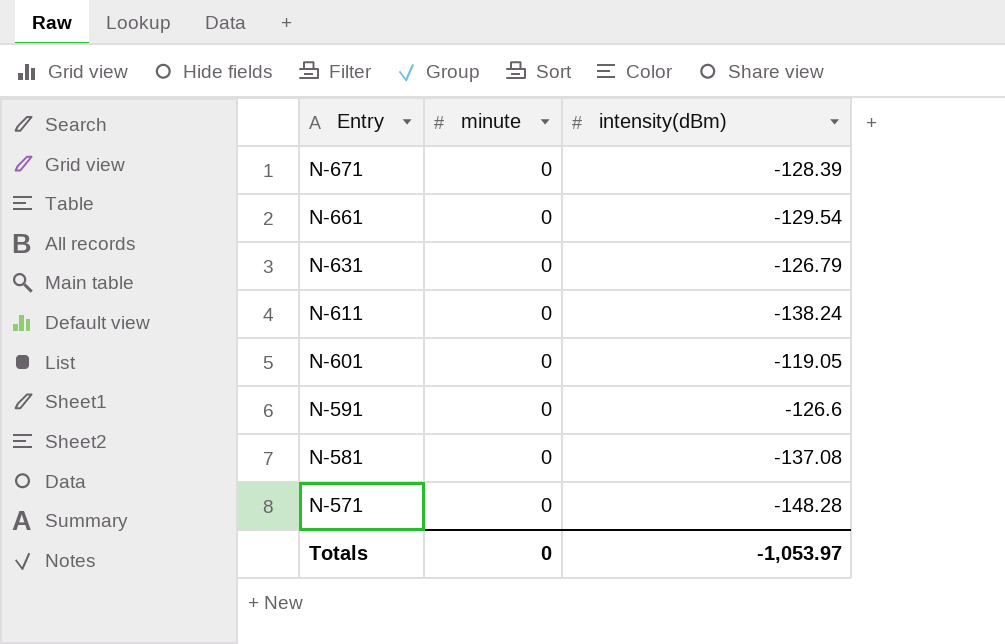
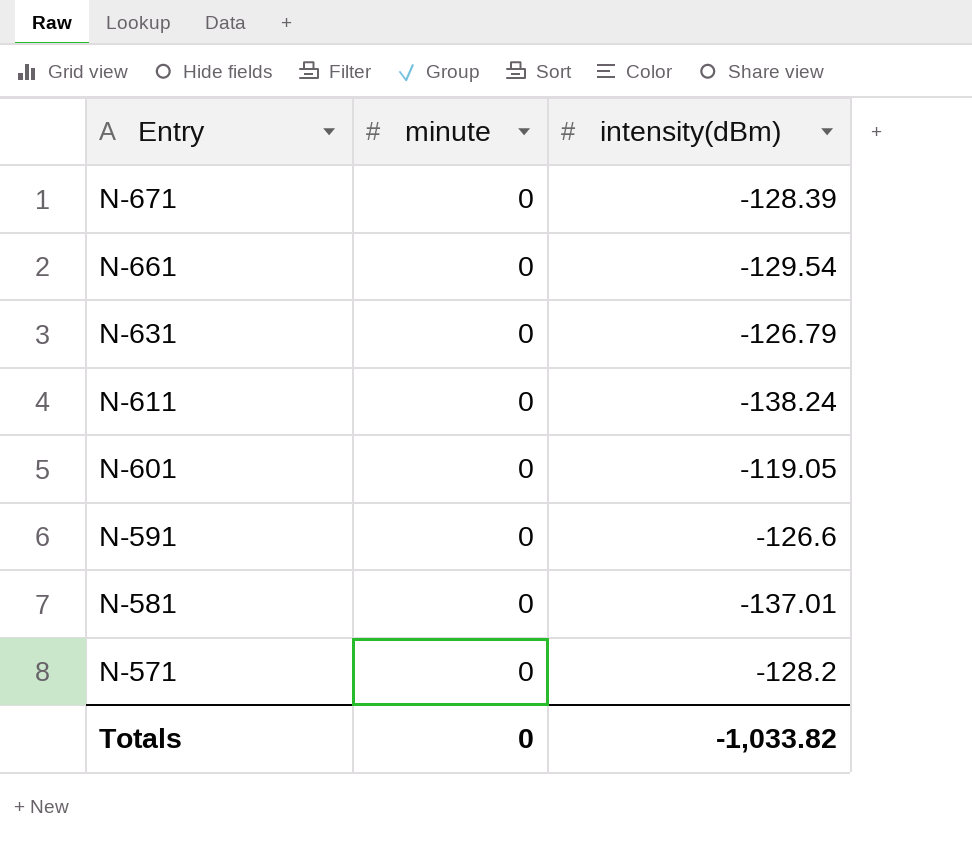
N-581 | intensity(dBm): -137.08 -> -137.01
N-571 | intensity(dBm): -148.28 -> -128.2
Totals | intensity(dBm): -1,053.97 -> -1,033.82

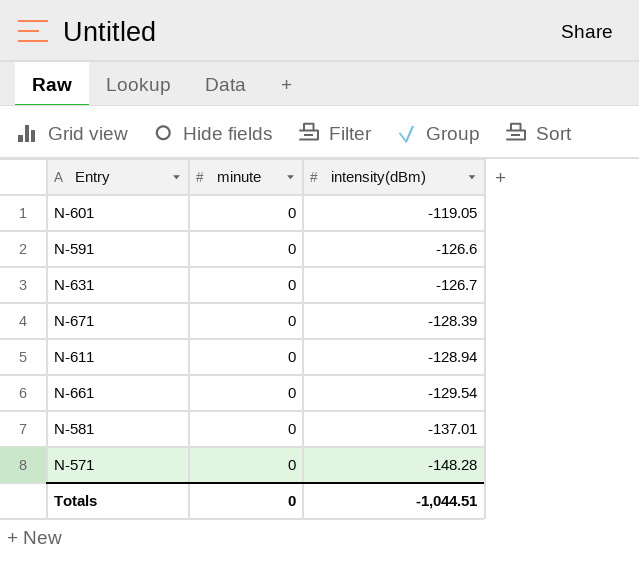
row order: Entry descending -> intensity(dBm) descending
N-631 | intensity(dBm): -126.79 -> -126.7
N-611 | intensity(dBm): -138.24 -> -128.94
N-571 | intensity(dBm): -128.2 -> -148.28
Totals | intensity(dBm): -1,033.82 -> -1,044.51

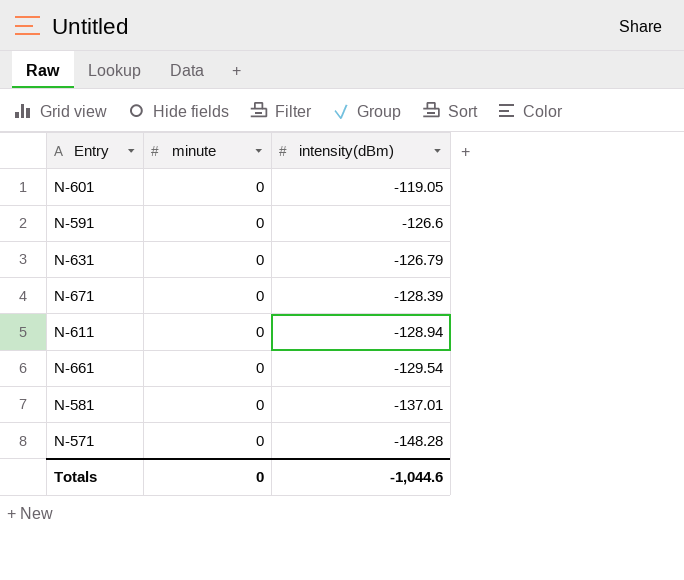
N-631 | intensity(dBm): -126.7 -> -126.79
Totals | intensity(dBm): -1,044.51 -> -1,044.6

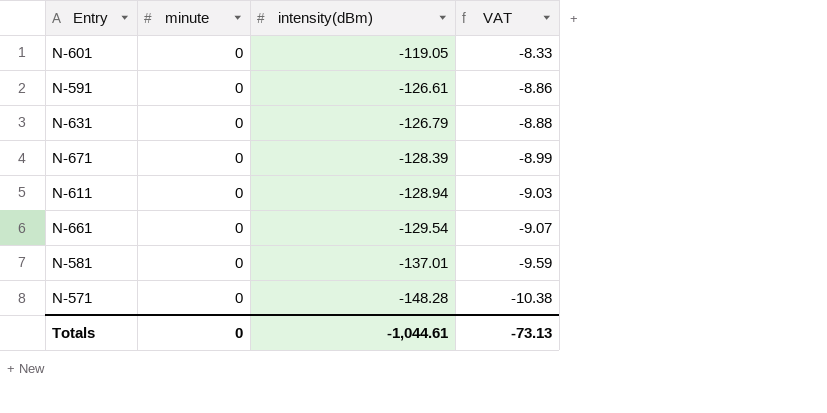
column VAT | formula: none -> [intensity(dBm)] * 0.07
N-591 | intensity(dBm): -126.6 -> -126.61
Totals | intensity(dBm): -1,044.6 -> -1,044.61

